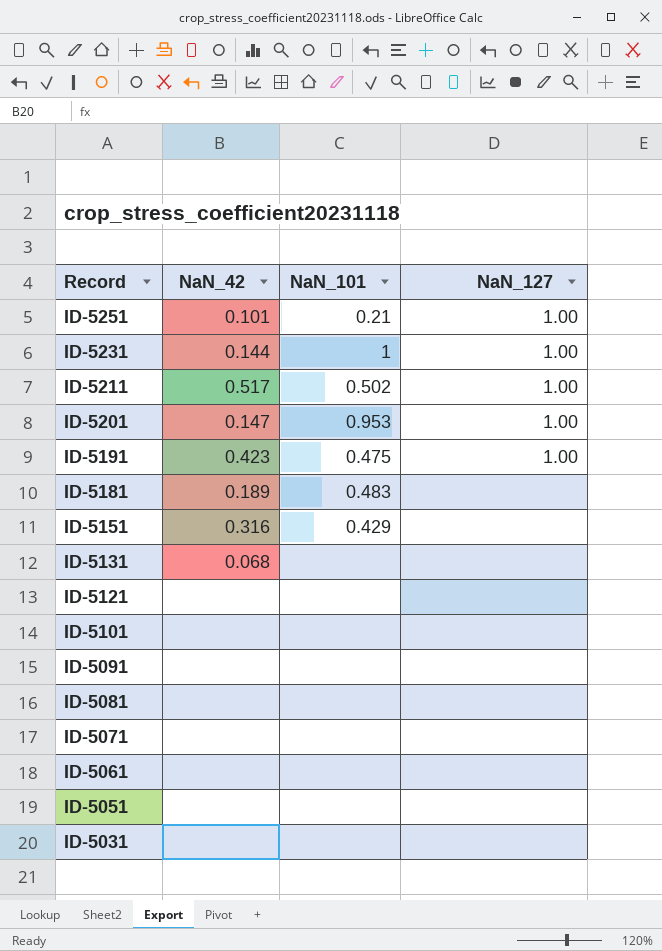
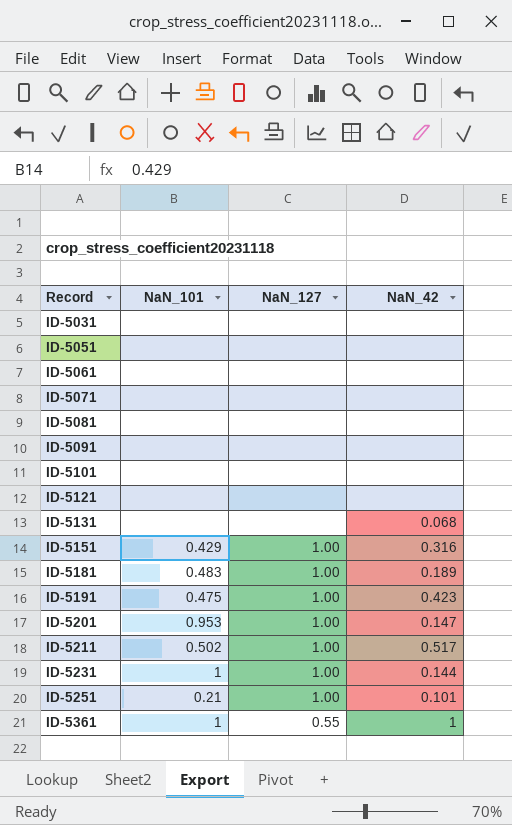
row order: Record descending -> Record ascending
column NaN_42 | position: 2 -> 4
ID-5151 | NaN_127: none -> 1.00
ID-5181 | NaN_127: none -> 1.00
row ID-5361: none -> 1 | 0.55 | 1

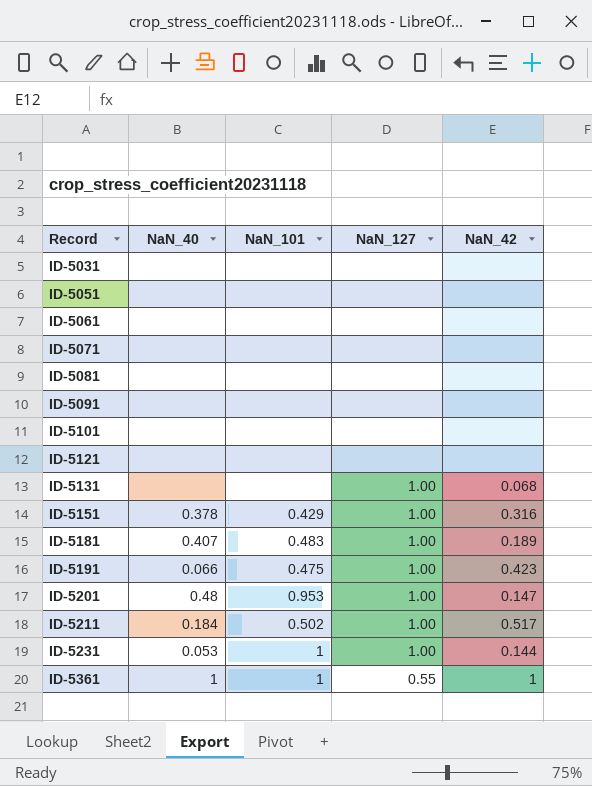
column NaN_40 | position: none -> 2
row ID-5251: 0.21 | 1.00 | 0.101 -> none
ID-5131 | NaN_127: none -> 1.00

